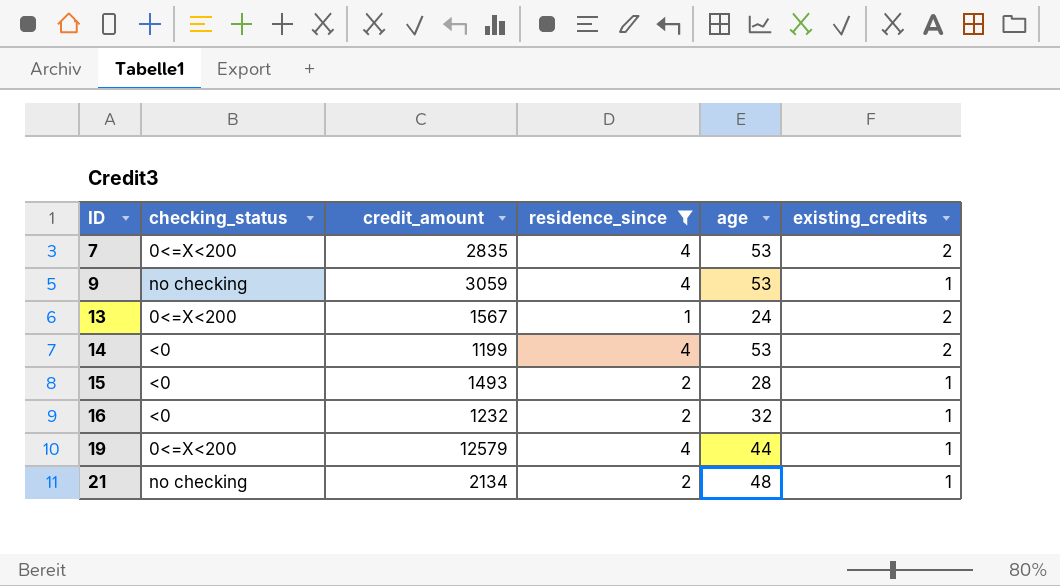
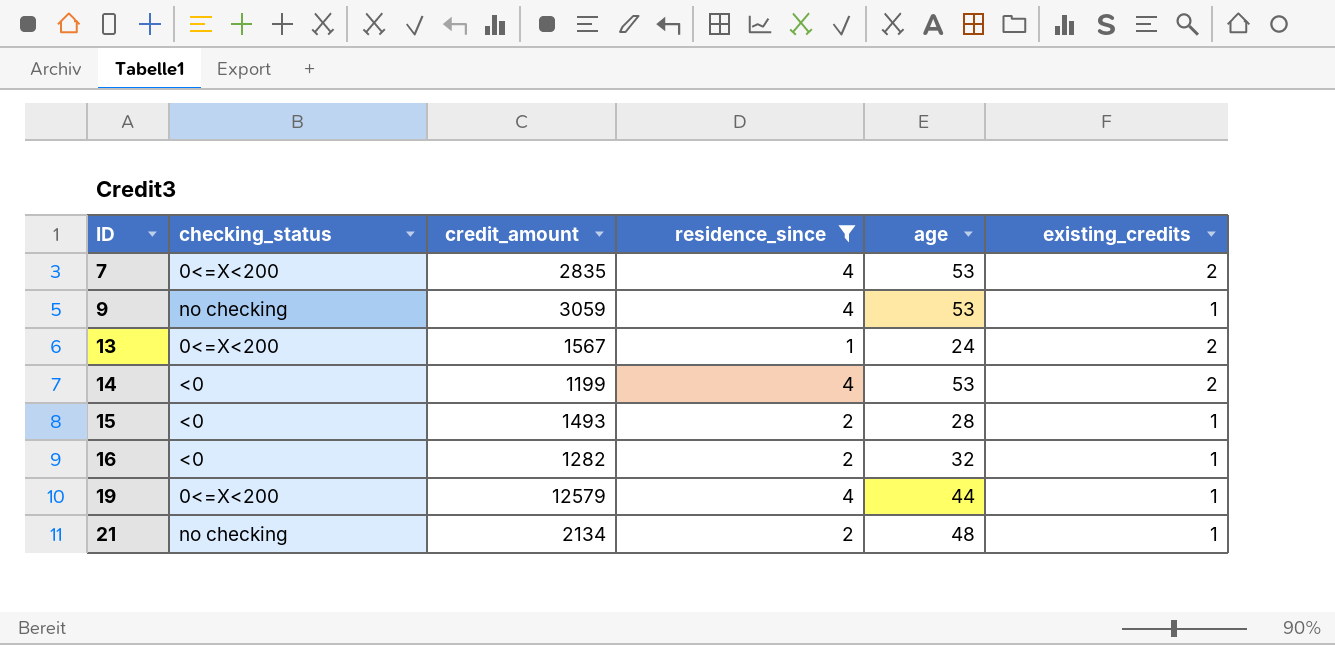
16 | credit_amount: 1232 -> 1282

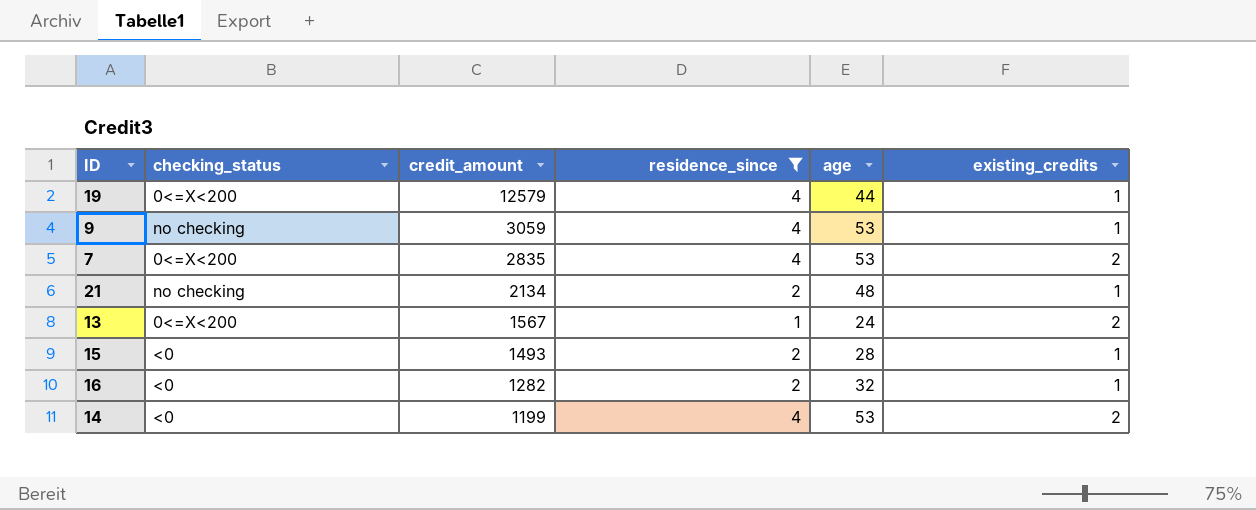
row order: ID ascending -> credit_amount descending

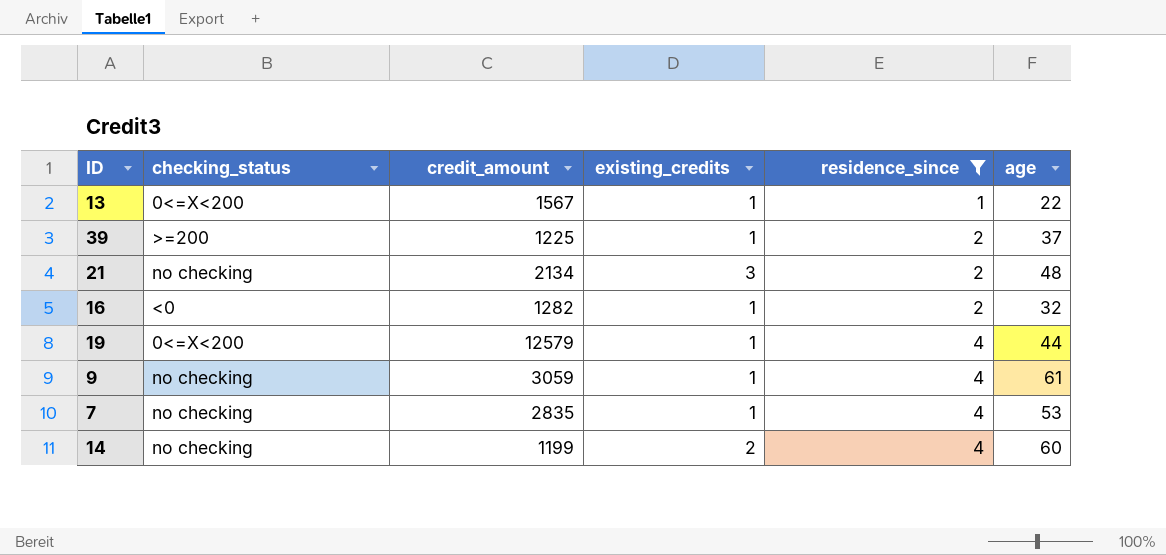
row order: credit_amount descending -> residence_since ascending
column existing_credits | position: 6 -> 4
row 15: <0 | 1493 | 2 | 28 | 1 -> none
13 | existing_credits: 2 -> 1
13 | age: 24 -> 22
row 39: none -> >=200 | 1225 | 1 | 2 | 37
21 | existing_credits: 1 -> 3
9 | age: 53 -> 61
7 | checking_status: 0<=X<200 -> no checking
7 | existing_credits: 2 -> 1
14 | checking_status: <0 -> no checking
14 | age: 53 -> 60

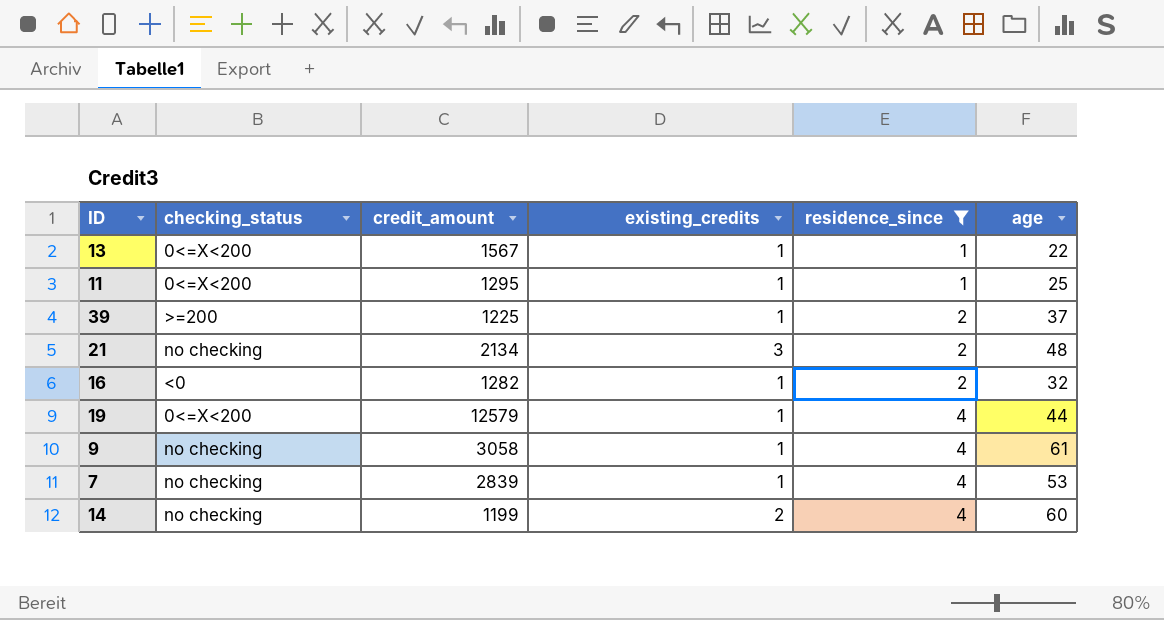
row 11: none -> 0<=X<200 | 1295 | 1 | 1 | 25
9 | credit_amount: 3059 -> 3058
7 | credit_amount: 2835 -> 2839

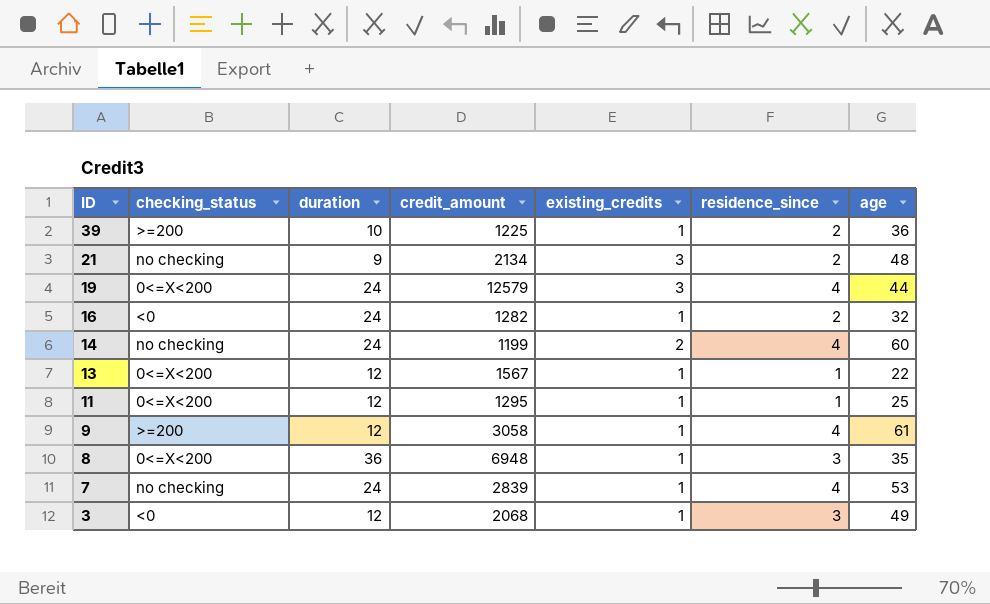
filter: residence_since != 3 -> none
row order: residence_since ascending -> ID descending
column duration | position: none -> 3
39 | age: 37 -> 36
19 | existing_credits: 1 -> 3
9 | checking_status: no checking -> >=200

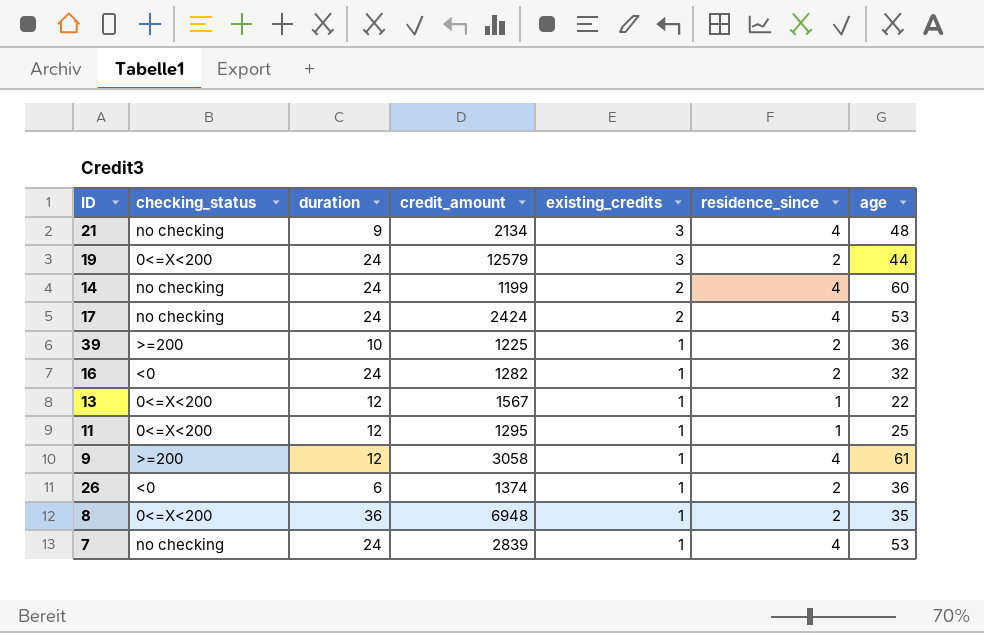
row order: ID descending -> existing_credits descending
row 3: <0 | 12 | 2068 | 1 | 3 | 49 -> none
21 | residence_since: 2 -> 4
19 | residence_since: 4 -> 2
row 17: none -> no checking | 24 | 2424 | 2 | 4 | 53
row 26: none -> <0 | 6 | 1374 | 1 | 2 | 36
8 | residence_since: 3 -> 2

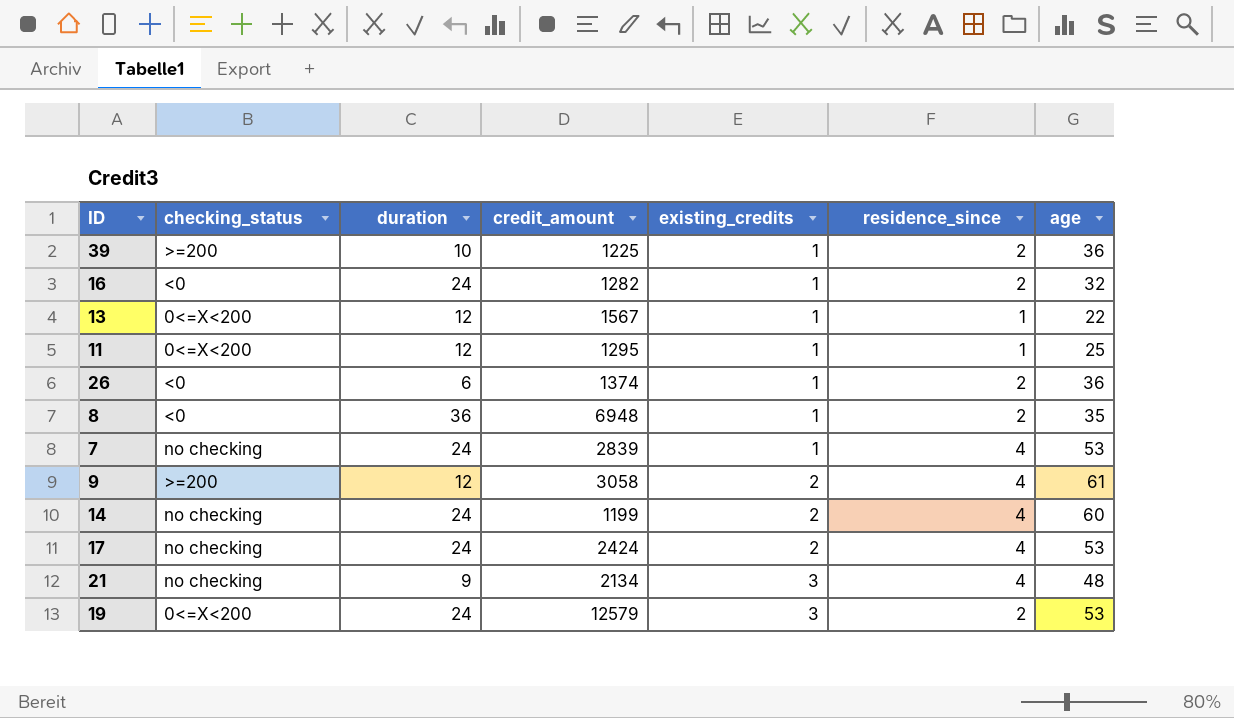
row order: existing_credits descending -> existing_credits ascending
8 | checking_status: 0<=X<200 -> <0
9 | existing_credits: 1 -> 2
19 | age: 44 -> 53

